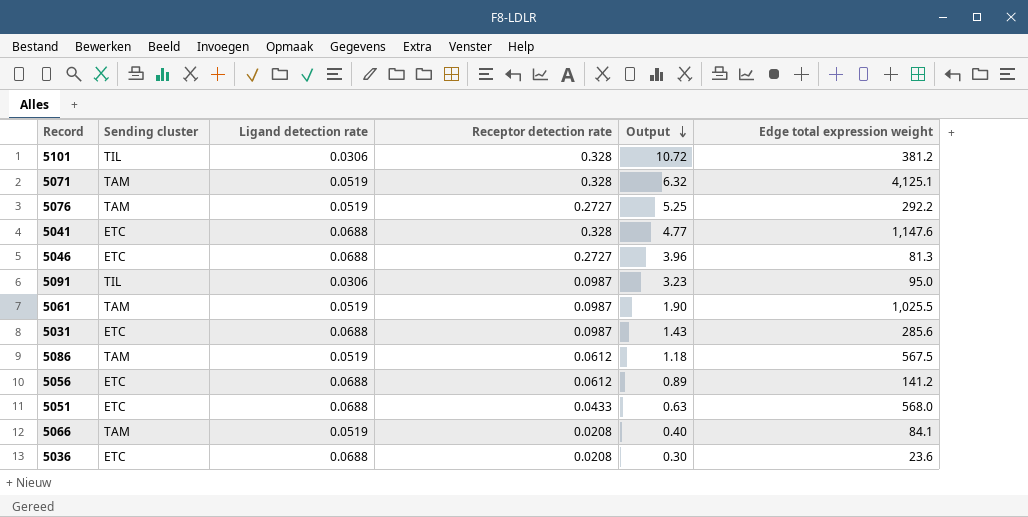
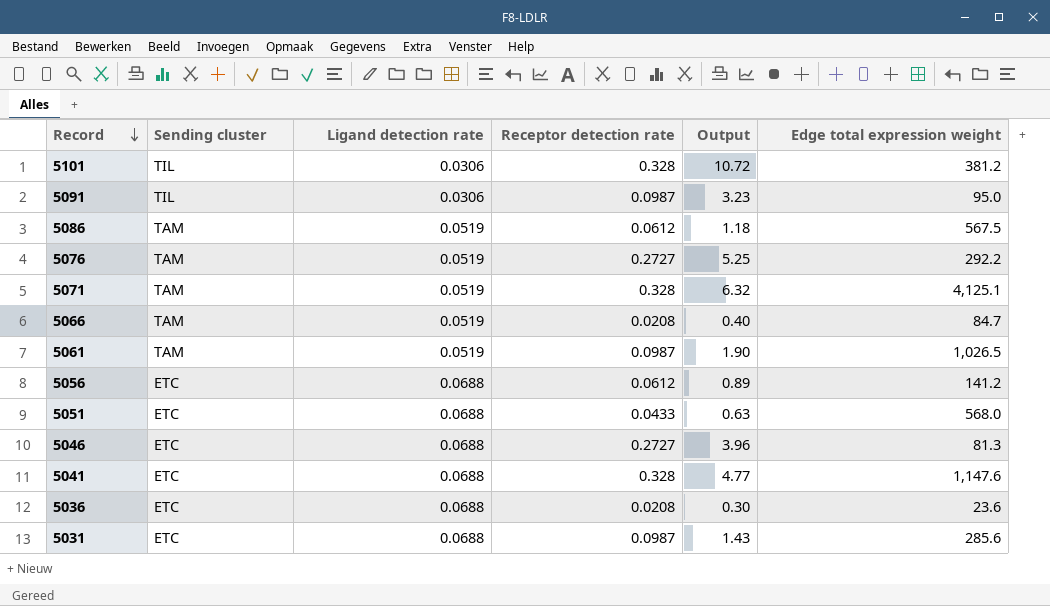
row order: Output descending -> Record descending
5066 | Edge total expression weight: 84.1 -> 84.7
5061 | Edge total expression weight: 1,025.5 -> 1,026.5

